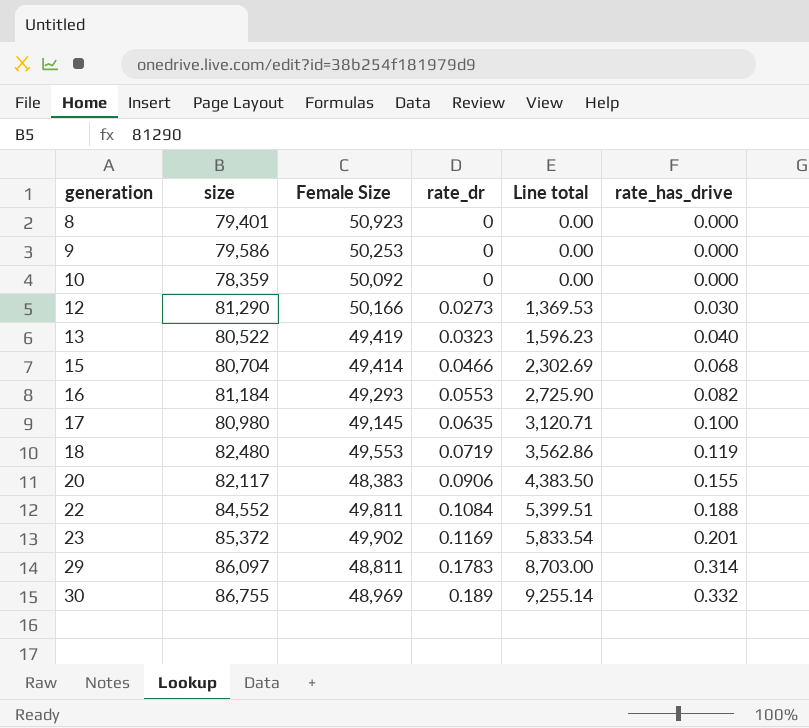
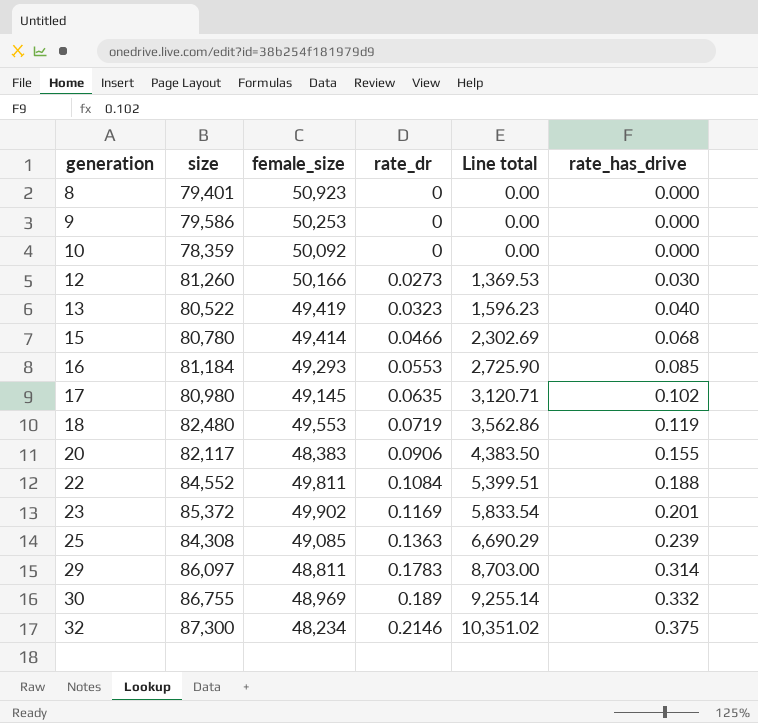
column name: Female Size -> female_size
12 | size: 81,290 -> 81,260
15 | size: 80,704 -> 80,780
16 | rate_has_drive: 0.082 -> 0.085
17 | rate_has_drive: 0.100 -> 0.102
row 25: none -> 84,308 | 49,085 | 0.1363 | 6,690.29 | 0.239
row 32: none -> 87,300 | 48,234 | 0.2146 | 10,351.02 | 0.375

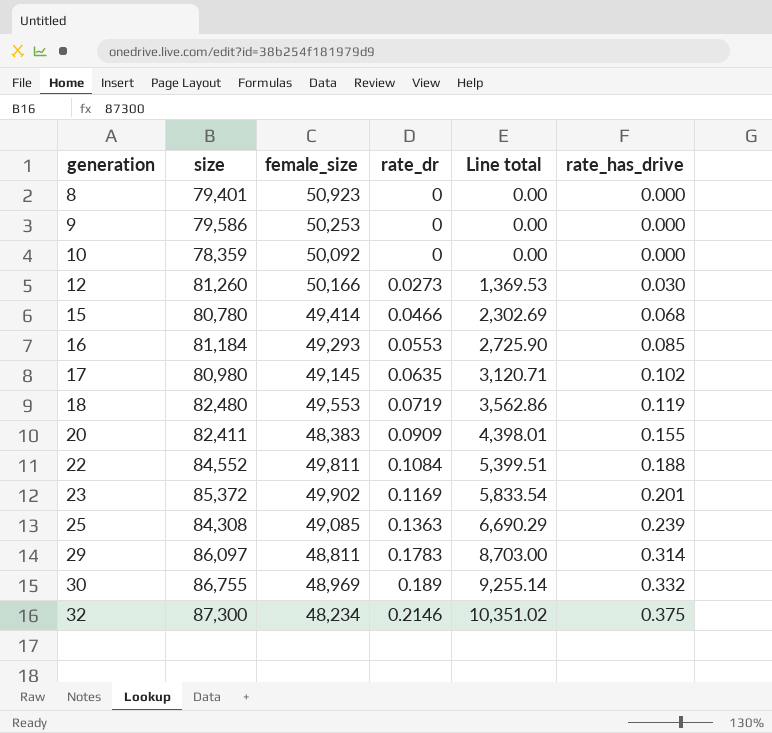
row 13: 80,522 | 49,419 | 0.0323 | 1,596.23 | 0.040 -> none
20 | size: 82,117 -> 82,411
20 | rate_dr: 0.0906 -> 0.0909
20 | Line total: 4,383.50 -> 4,398.01

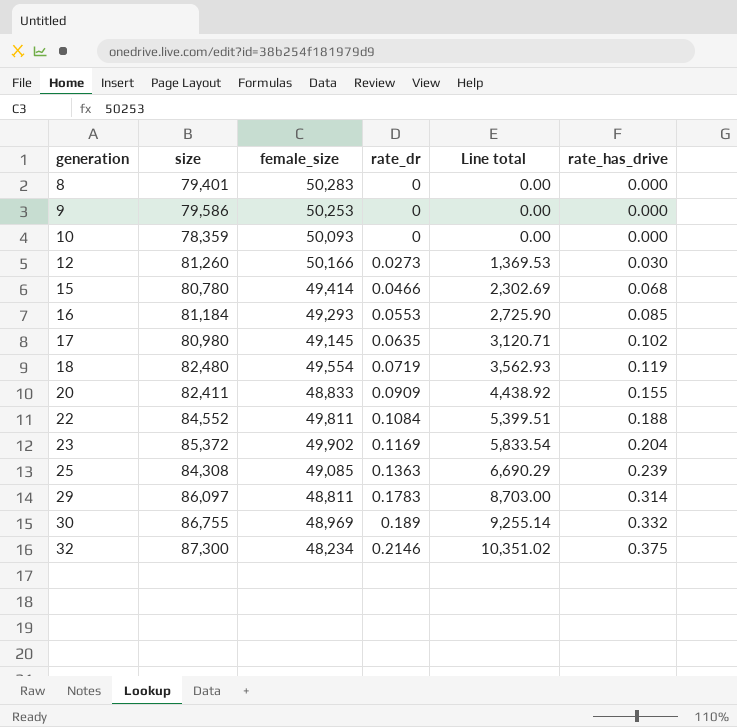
8 | female_size: 50,923 -> 50,283
10 | female_size: 50,092 -> 50,093
18 | female_size: 49,553 -> 49,554
18 | Line total: 3,562.86 -> 3,562.93
20 | female_size: 48,383 -> 48,833
20 | Line total: 4,398.01 -> 4,438.92
23 | rate_has_drive: 0.201 -> 0.204

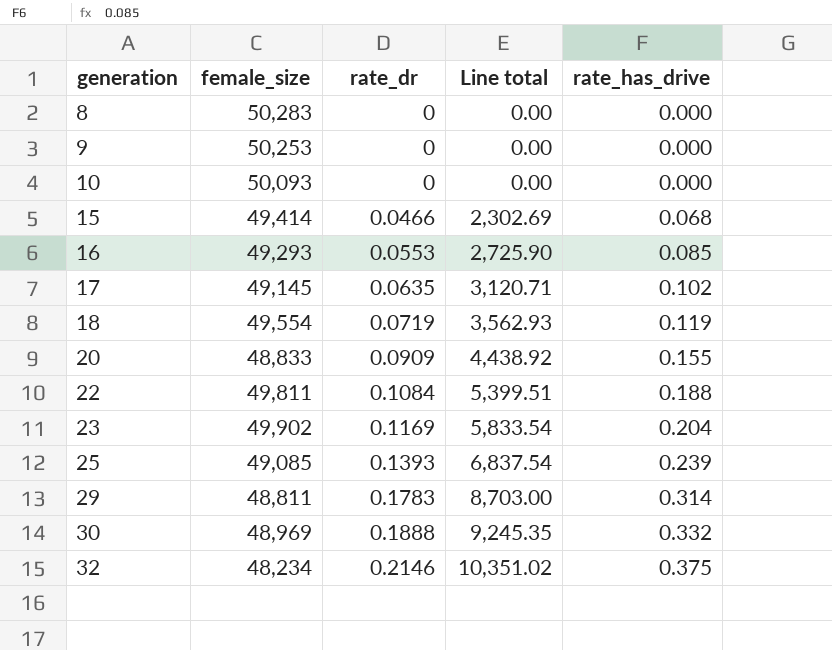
column size | position: 2 -> none
row 12: 81,260 | 50,166 | 0.0273 | 1,369.53 | 0.030 -> none
25 | rate_dr: 0.1363 -> 0.1393
25 | Line total: 6,690.29 -> 6,837.54
30 | rate_dr: 0.189 -> 0.1888
30 | Line total: 9,255.14 -> 9,245.35

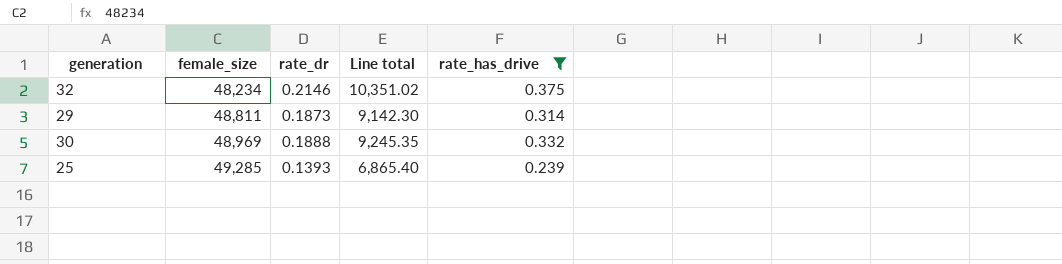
filter: none -> rate_has_drive >= 0.239
row order: generation ascending -> female_size ascending
29 | rate_dr: 0.1783 -> 0.1873
29 | Line total: 8,703.00 -> 9,142.30
25 | female_size: 49,085 -> 49,285
25 | Line total: 6,837.54 -> 6,865.40

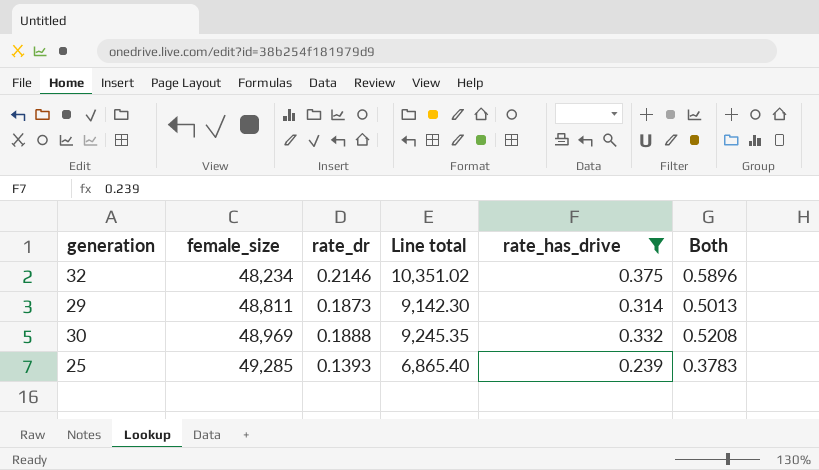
column Both | formula: none -> [rate_dr] + [rate_has_drive]

